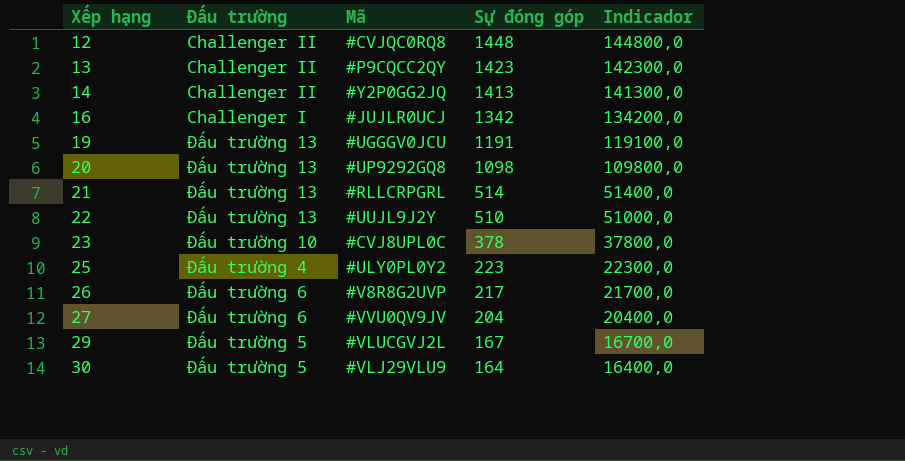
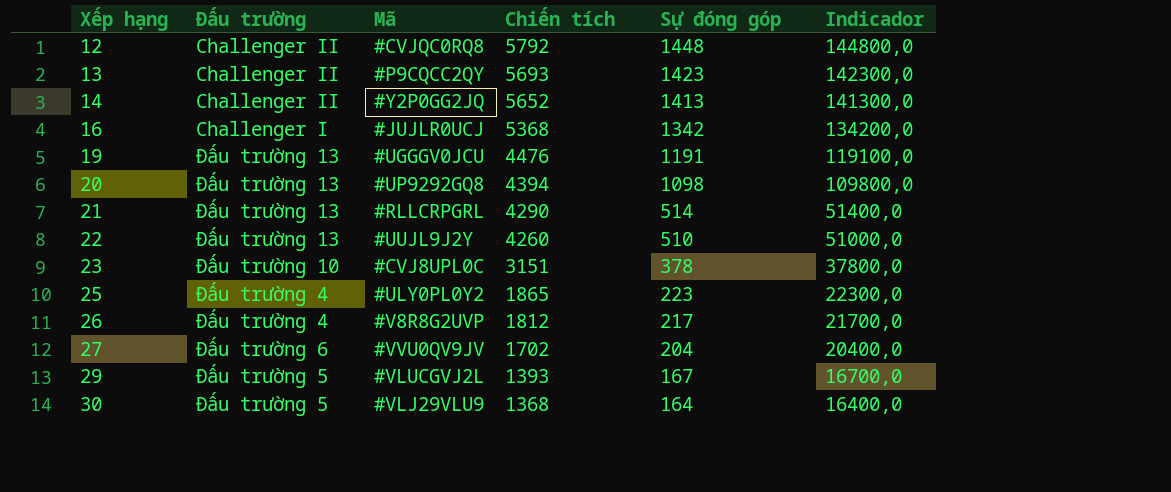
column Chiến tích | position: none -> 4
26 | Đấu trường: Đấu trường 6 -> Đấu trường 4

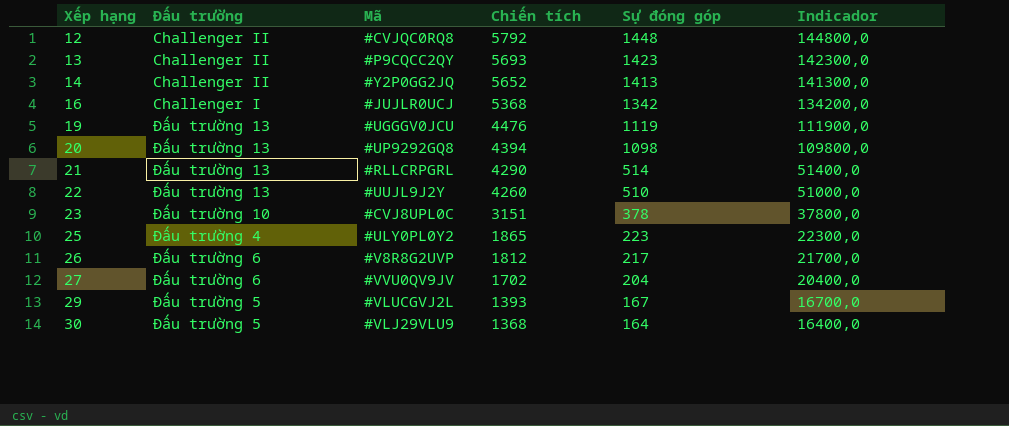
19 | Sự đóng góp: 1191 -> 1119
19 | Indicador: 119100,0 -> 111900,0
26 | Đấu trường: Đấu trường 4 -> Đấu trường 6

